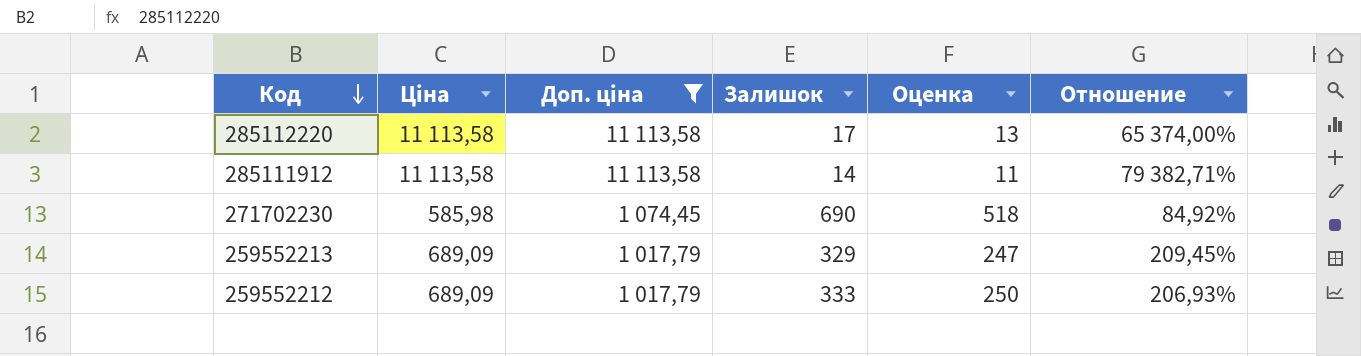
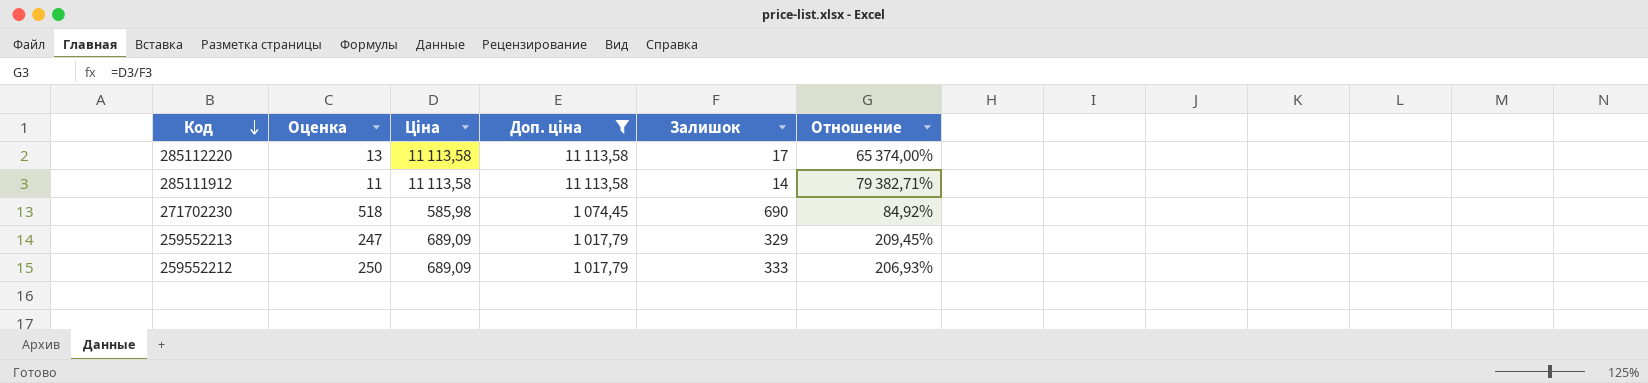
column Оценка | position: 5 -> 2

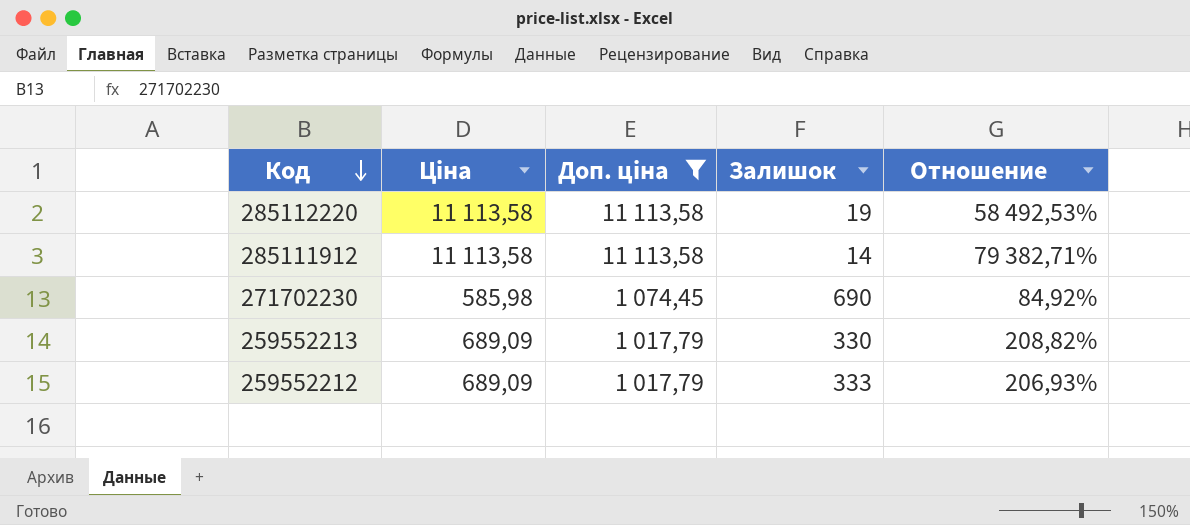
column Оценка | formula: [Залишок] * 0,75 -> none
285112220 | Залишок: 17 -> 19
285112220 | Отношение: 65 374,00% -> 58 492,53%
259552213 | Залишок: 329 -> 330
259552213 | Отношение: 209,45% -> 208,82%

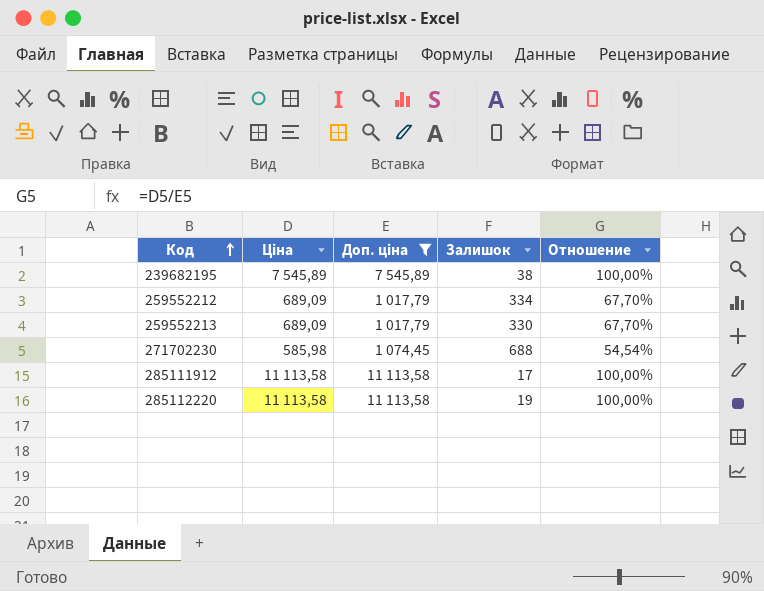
row order: Код descending -> Код ascending
column Отношение | formula: [Ціна] / [Залишок] -> [Ціна] / [Доп. ціна]
row 239682195: none -> 7 545,89 | 7 545,89 | 38 | 100,00%
259552212 | Залишок: 333 -> 334
271702230 | Залишок: 690 -> 688
285111912 | Залишок: 14 -> 17

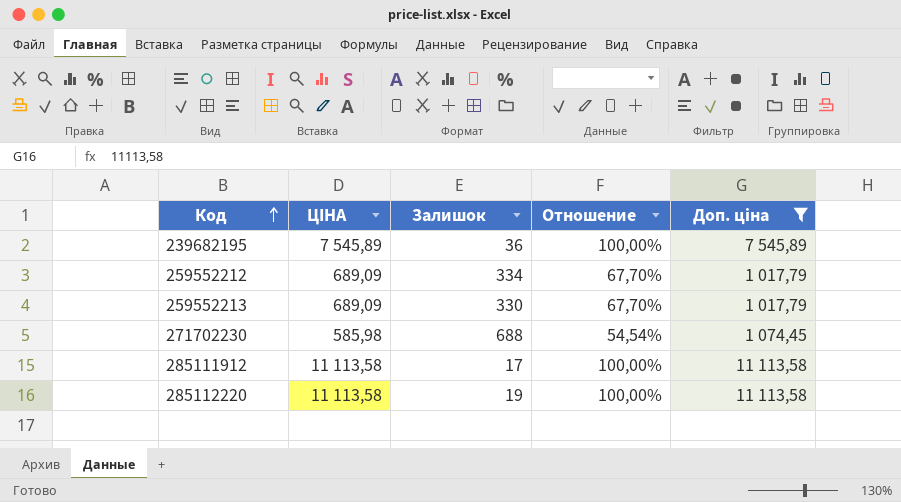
column name: Ціна -> ЦІНА
column Доп. ціна | position: 3 -> 5
239682195 | Залишок: 38 -> 36

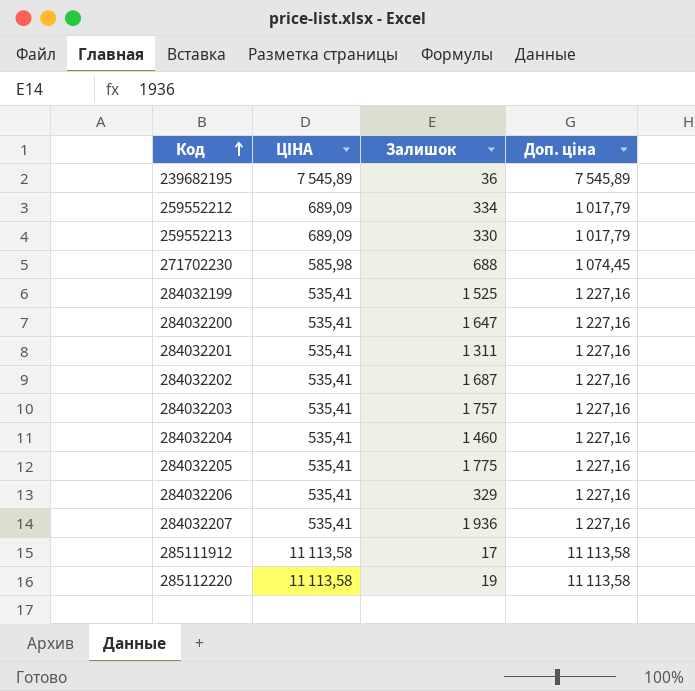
filter: Доп. ціна != 1 227,16 -> none
column Отношение | formula: [ЦІНА] / [Доп. ціна] -> none

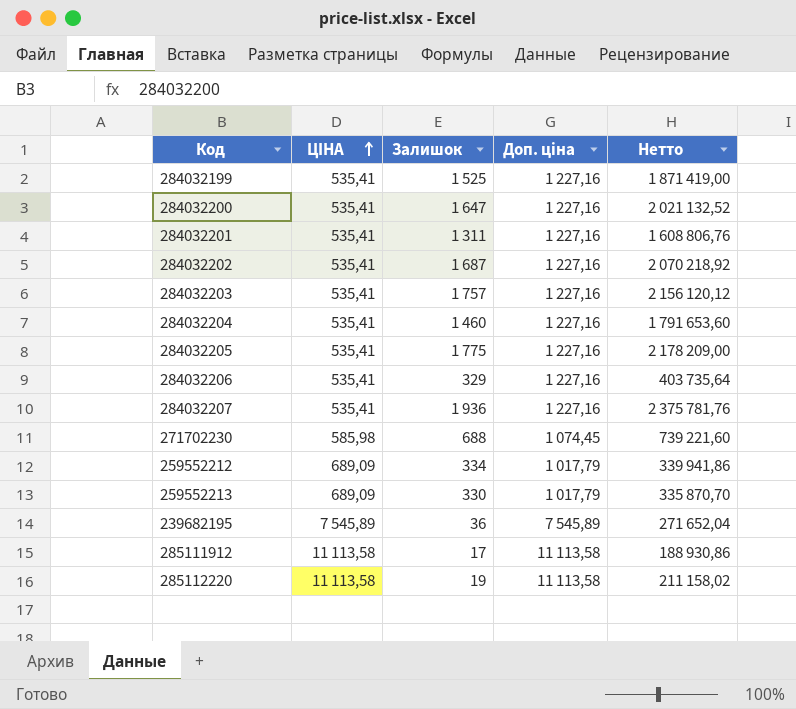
row order: Код ascending -> ЦІНА ascending
column Нетто | formula: none -> [Залишок] * [Доп. ціна]

